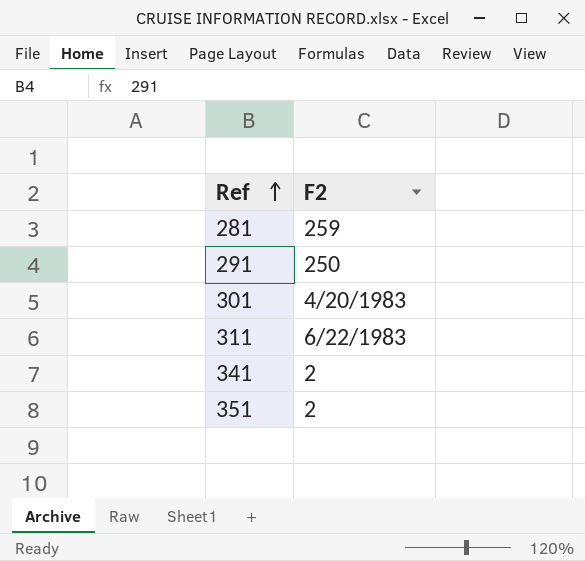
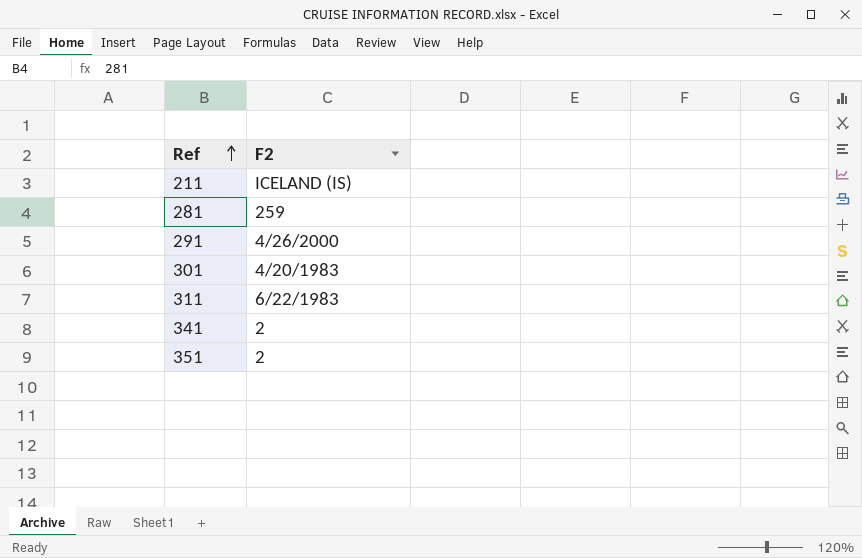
row 211: none -> ICELAND (IS)
291 | F2: 250 -> 4/26/2000

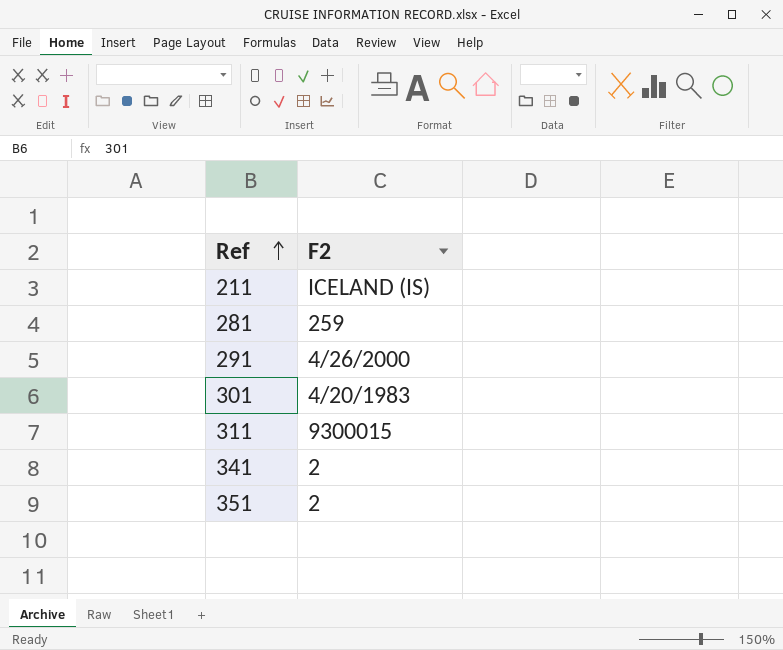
311 | F2: 6/22/1983 -> 9300015

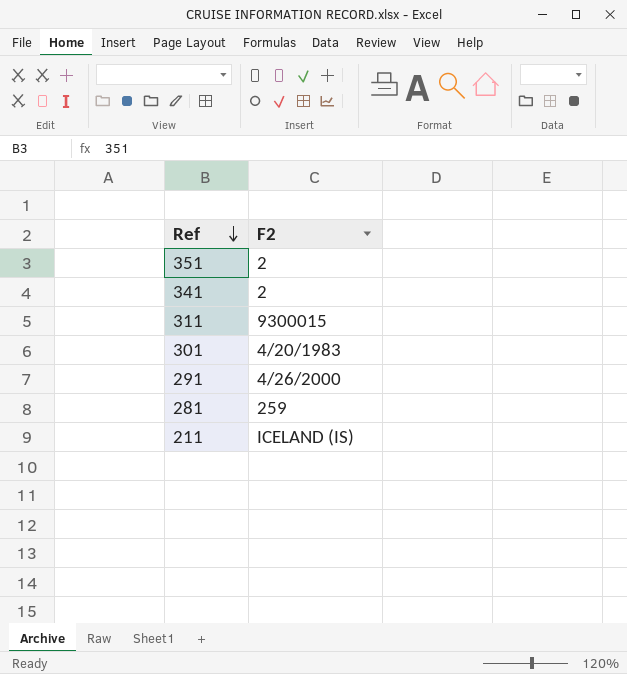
row order: Ref ascending -> Ref descending

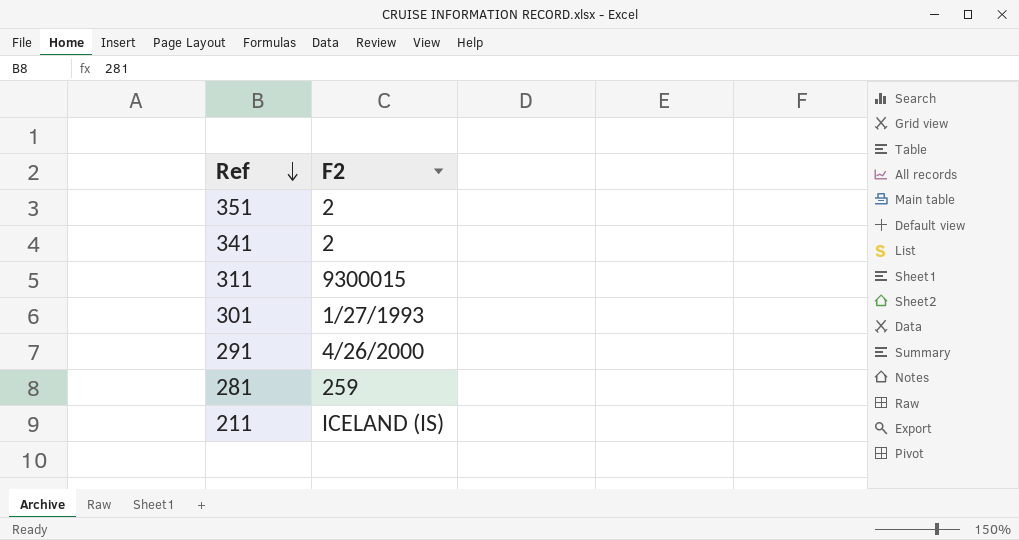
301 | F2: 4/20/1983 -> 1/27/1993

